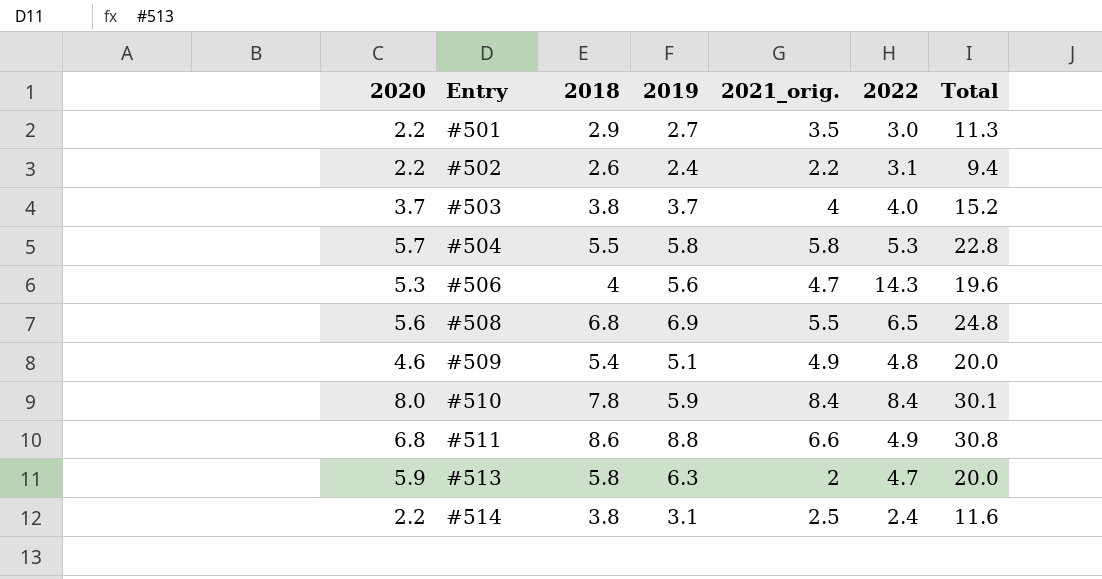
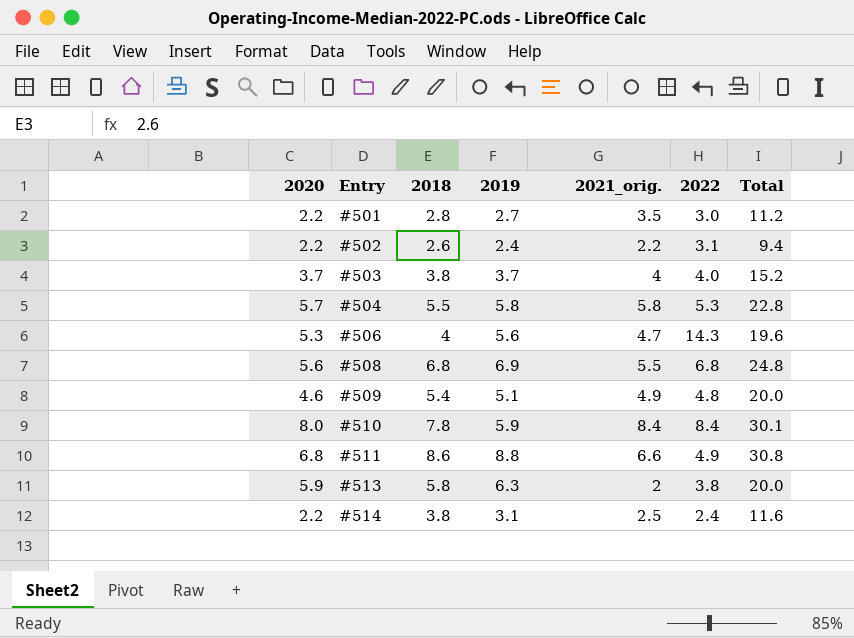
#501 | 2018: 2.9 -> 2.8
#501 | Total: 11.3 -> 11.2
#508 | 2022: 6.5 -> 6.8
#513 | 2022: 4.7 -> 3.8

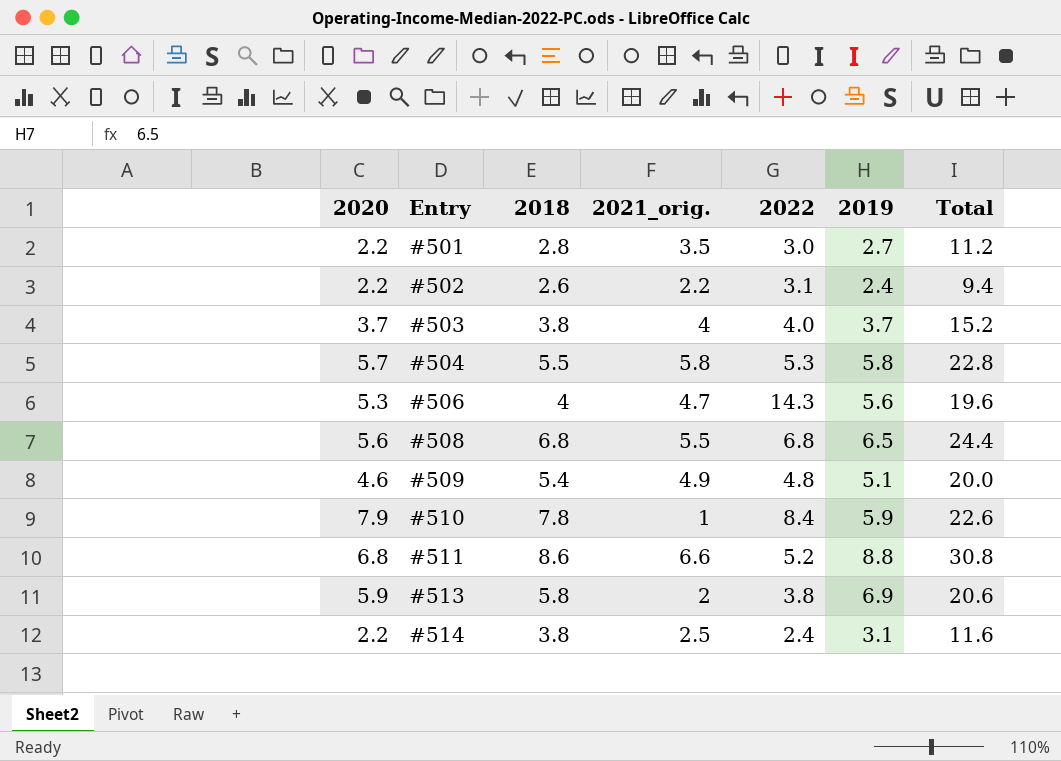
column 2019 | position: 4 -> 6
#508 | 2019: 6.9 -> 6.5
#508 | Total: 24.8 -> 24.4
#510 | 2020: 8.0 -> 7.9
#510 | 2021_orig.: 8.4 -> 1
#510 | Total: 30.1 -> 22.6
#511 | 2022: 4.9 -> 5.2
#513 | 2019: 6.3 -> 6.9
#513 | Total: 20.0 -> 20.6

